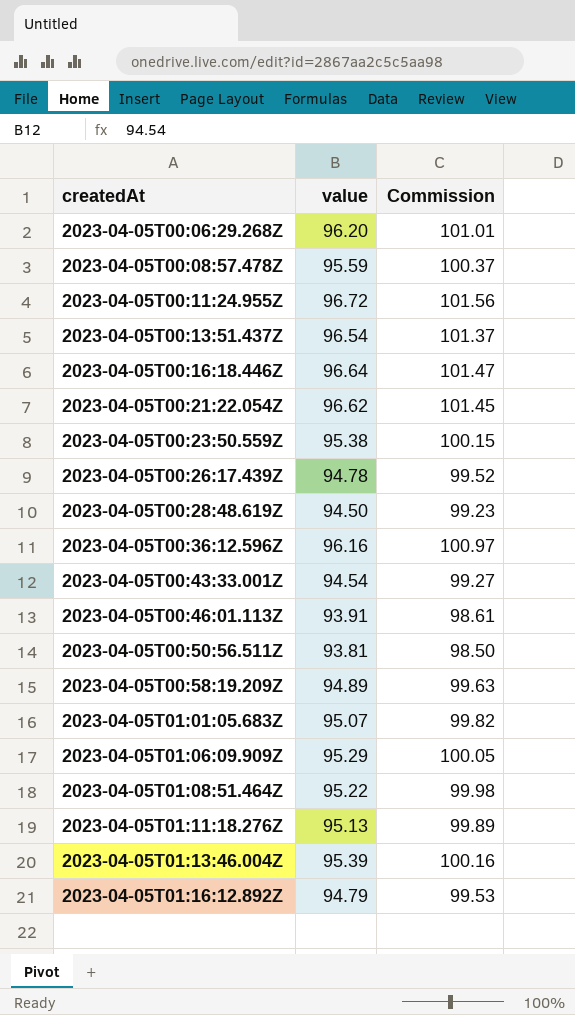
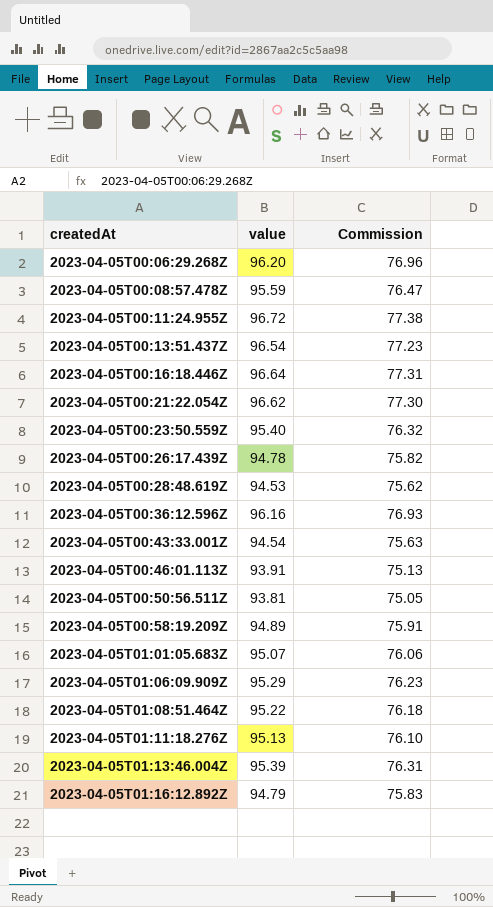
column Commission | formula: [value] * 1.05 -> [value] * 0.8
2023-04-05T00:23:50.559Z | value: 95.38 -> 95.40
2023-04-05T00:28:48.619Z | value: 94.50 -> 94.53

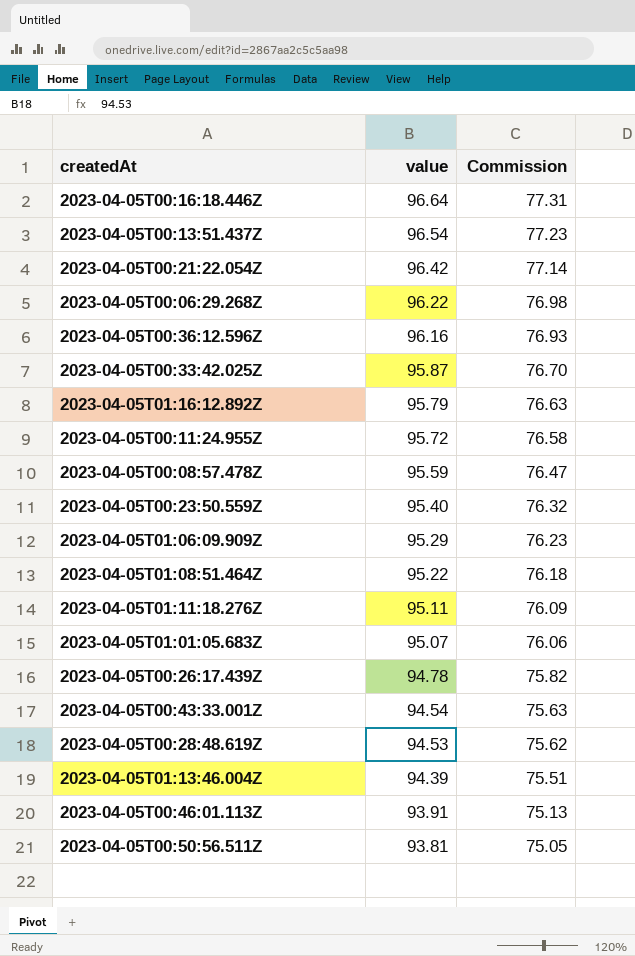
row order: createdAt ascending -> value descending
row 2023-04-05T00:58:19.209Z: 94.89 | 75.91 -> none
2023-04-05T00:21:22.054Z | value: 96.62 -> 96.42
2023-04-05T00:21:22.054Z | Commission: 77.30 -> 77.14
2023-04-05T00:06:29.268Z | value: 96.20 -> 96.22
2023-04-05T00:06:29.268Z | Commission: 76.96 -> 76.98
row 2023-04-05T00:33:42.025Z: none -> 95.87 | 76.70
2023-04-05T01:16:12.892Z | value: 94.79 -> 95.79
2023-04-05T01:16:12.892Z | Commission: 75.83 -> 76.63
2023-04-05T00:11:24.955Z | value: 96.72 -> 95.72
2023-04-05T00:11:24.955Z | Commission: 77.38 -> 76.58
2023-04-05T01:11:18.276Z | value: 95.13 -> 95.11
2023-04-05T01:11:18.276Z | Commission: 76.10 -> 76.09
2023-04-05T01:13:46.004Z | value: 95.39 -> 94.39
2023-04-05T01:13:46.004Z | Commission: 76.31 -> 75.51

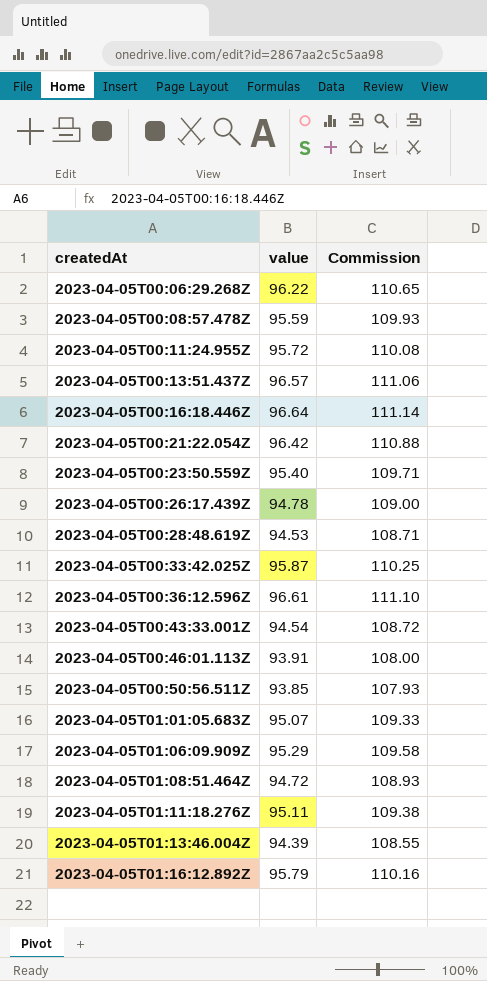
row order: value descending -> createdAt ascending
column Commission | formula: [value] * 0.8 -> [value] * 1.15
2023-04-05T00:13:51.437Z | value: 96.54 -> 96.57
2023-04-05T00:36:12.596Z | value: 96.16 -> 96.61
2023-04-05T00:50:56.511Z | value: 93.81 -> 93.85
2023-04-05T01:08:51.464Z | value: 95.22 -> 94.72

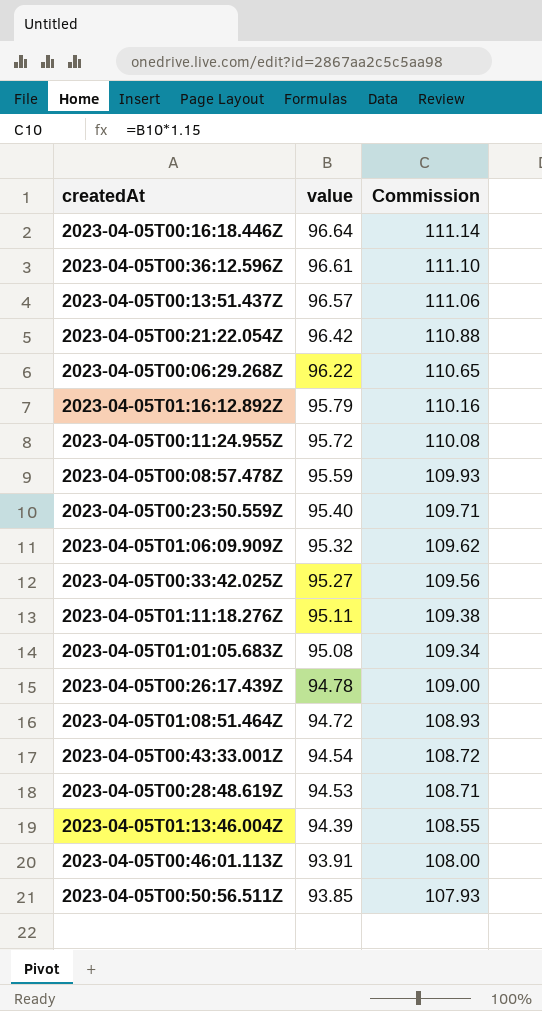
row order: createdAt ascending -> value descending
2023-04-05T01:06:09.909Z | value: 95.29 -> 95.32
2023-04-05T01:06:09.909Z | Commission: 109.58 -> 109.62
2023-04-05T00:33:42.025Z | value: 95.87 -> 95.27
2023-04-05T00:33:42.025Z | Commission: 110.25 -> 109.56
2023-04-05T01:01:05.683Z | value: 95.07 -> 95.08
2023-04-05T01:01:05.683Z | Commission: 109.33 -> 109.34

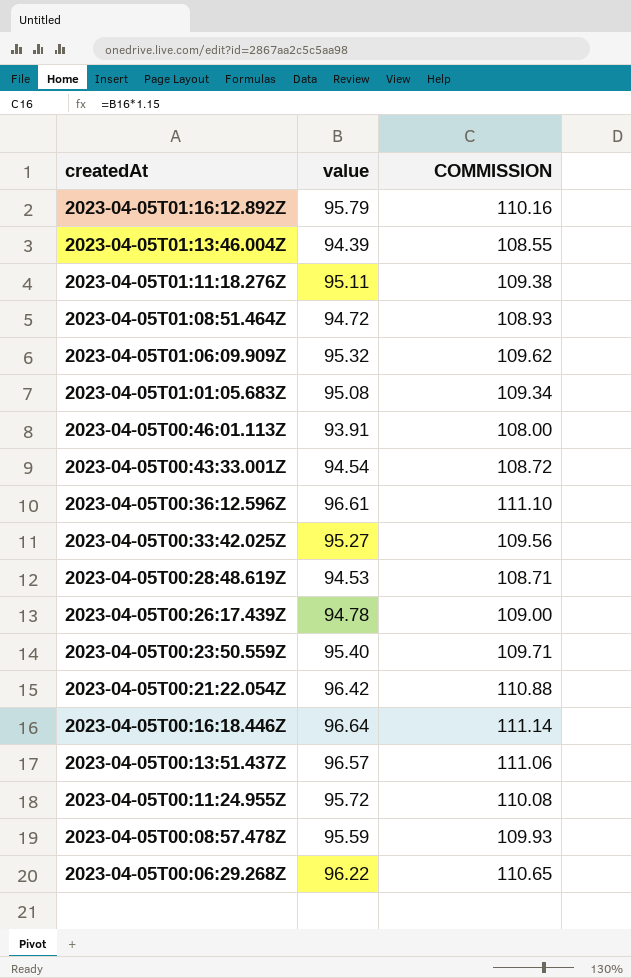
row order: value descending -> createdAt descending
column name: Commission -> COMMISSION
row 2023-04-05T00:50:56.511Z: 93.85 | 107.93 -> none

